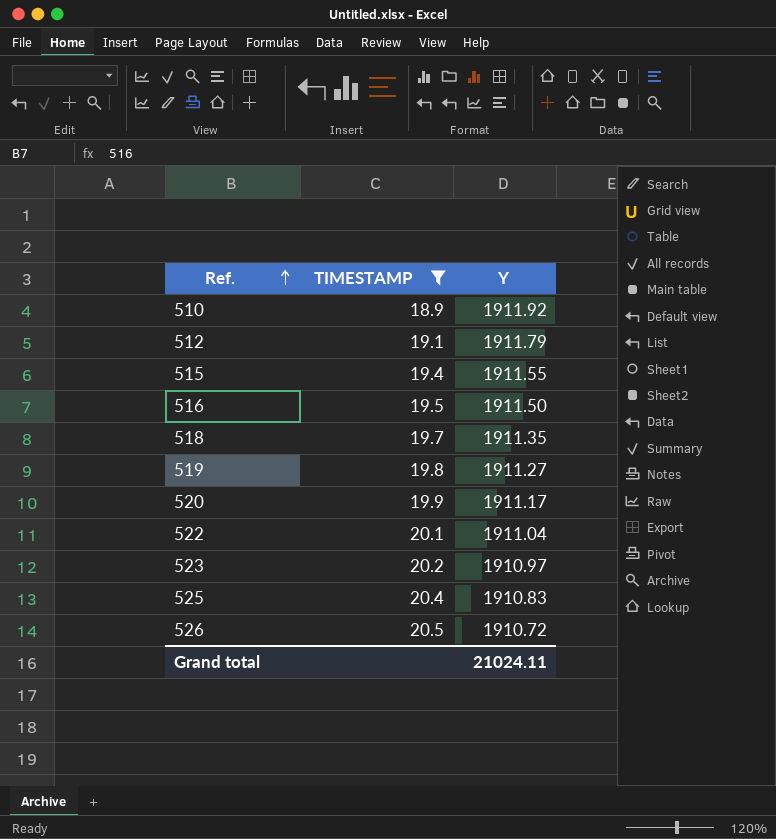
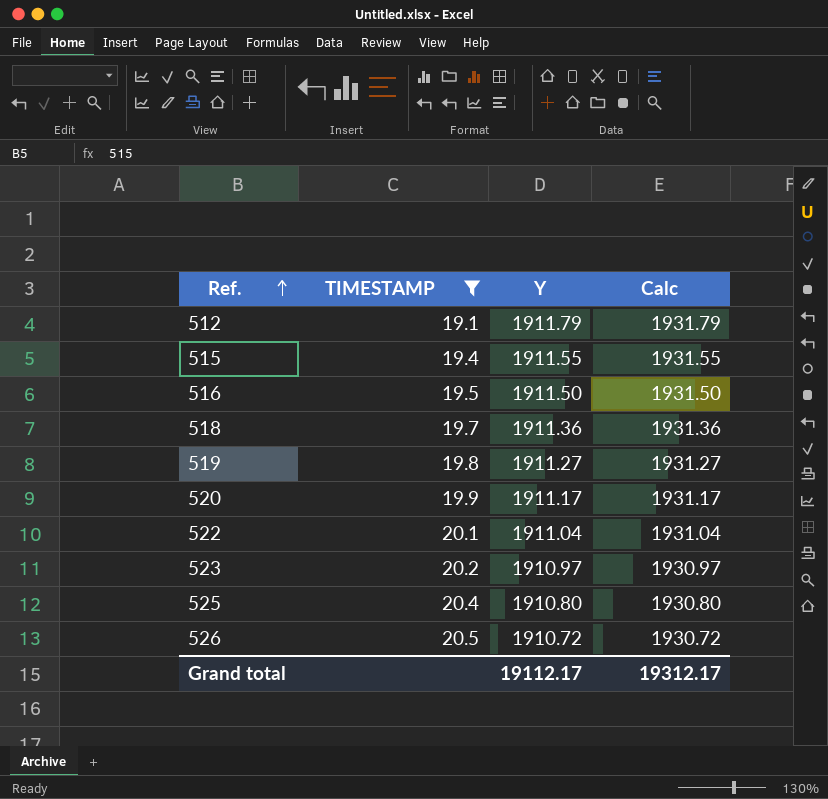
column Calc | formula: none -> [Y] + 20
row 510: 18.9 | 1911.92 -> none
518 | Y: 1911.35 -> 1911.36
525 | Y: 1910.83 -> 1910.80
Grand total | Y: 21024.11 -> 19112.17

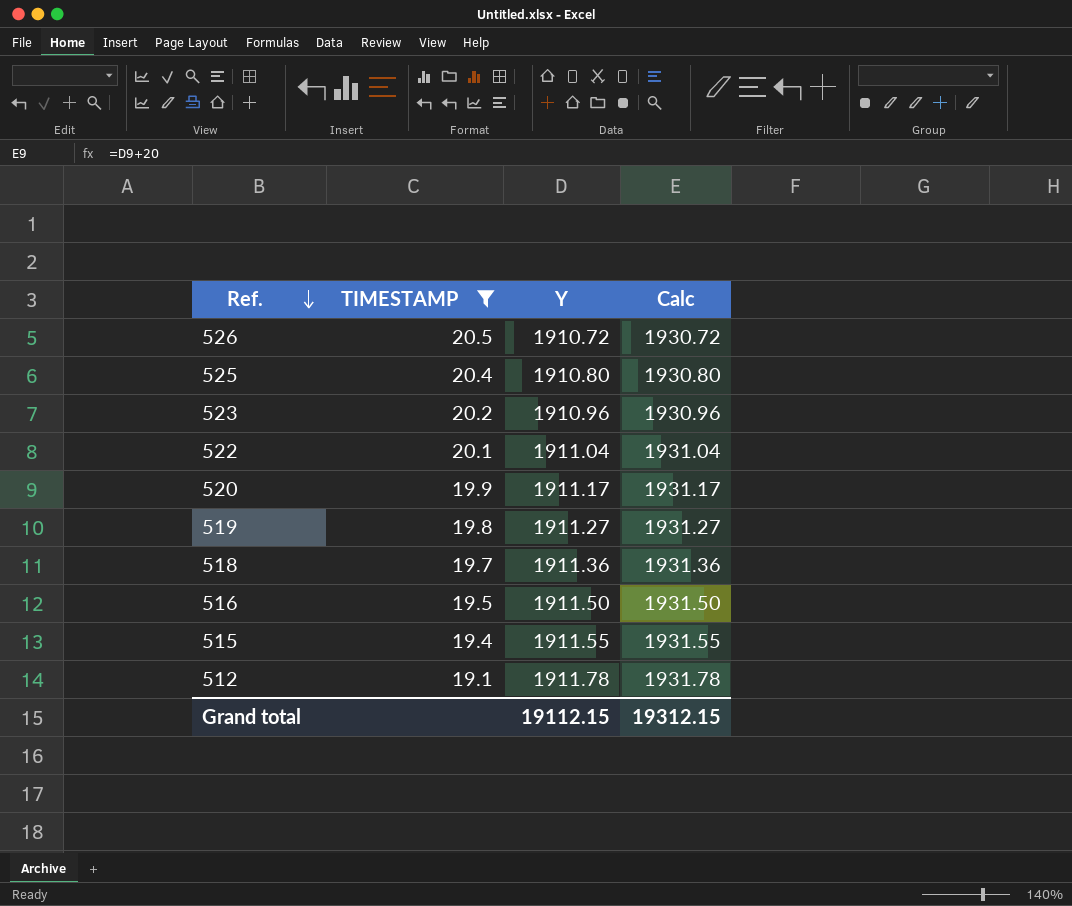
row order: Ref. ascending -> Ref. descending
523 | Y: 1910.97 -> 1910.96
523 | Calc: 1930.97 -> 1930.96
512 | Y: 1911.79 -> 1911.78
512 | Calc: 1931.79 -> 1931.78
Grand total | Y: 19112.17 -> 19112.15
Grand total | Calc: 19312.17 -> 19312.15

